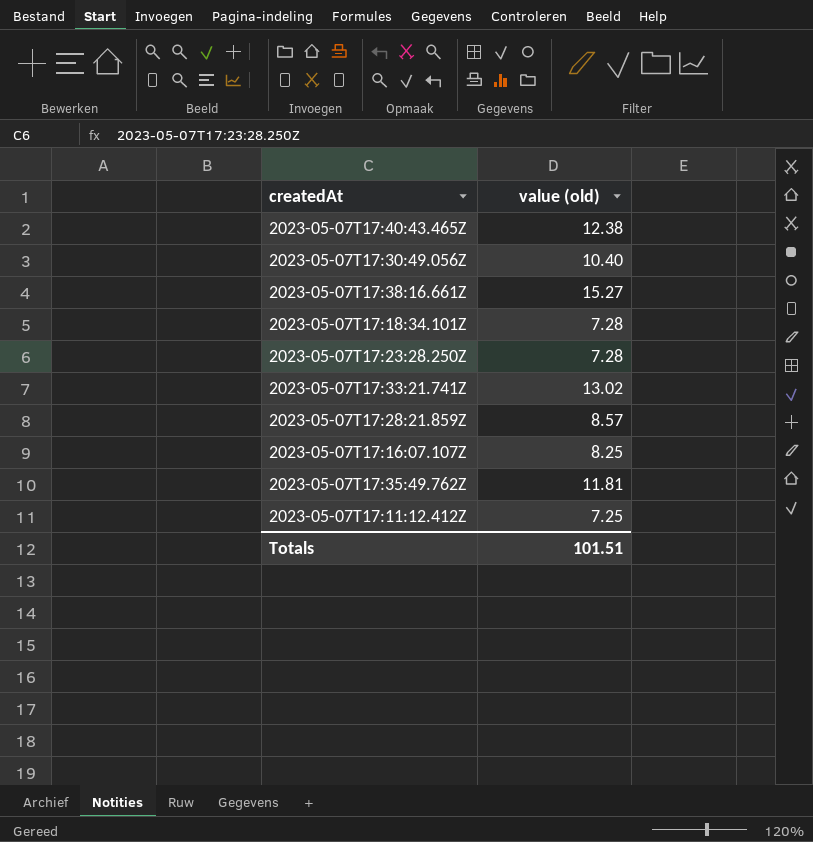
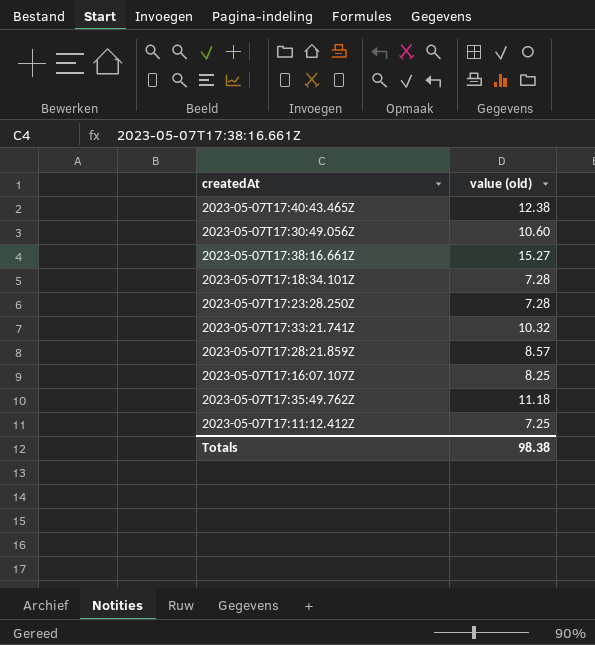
2023-05-07T17:30:49.056Z | value (old): 10.40 -> 10.60
2023-05-07T17:33:21.741Z | value (old): 13.02 -> 10.32
2023-05-07T17:35:49.762Z | value (old): 11.81 -> 11.18
Totals | value (old): 101.51 -> 98.38

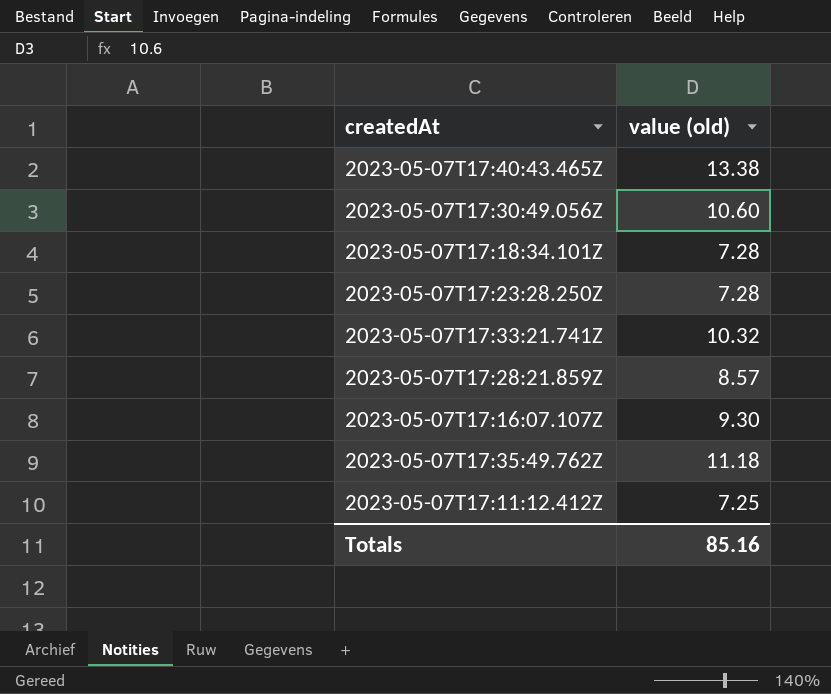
row 2023-05-07T17:38:16.661Z: 15.27 -> none
2023-05-07T17:40:43.465Z | value (old): 12.38 -> 13.38
2023-05-07T17:16:07.107Z | value (old): 8.25 -> 9.30
Totals | value (old): 98.38 -> 85.16

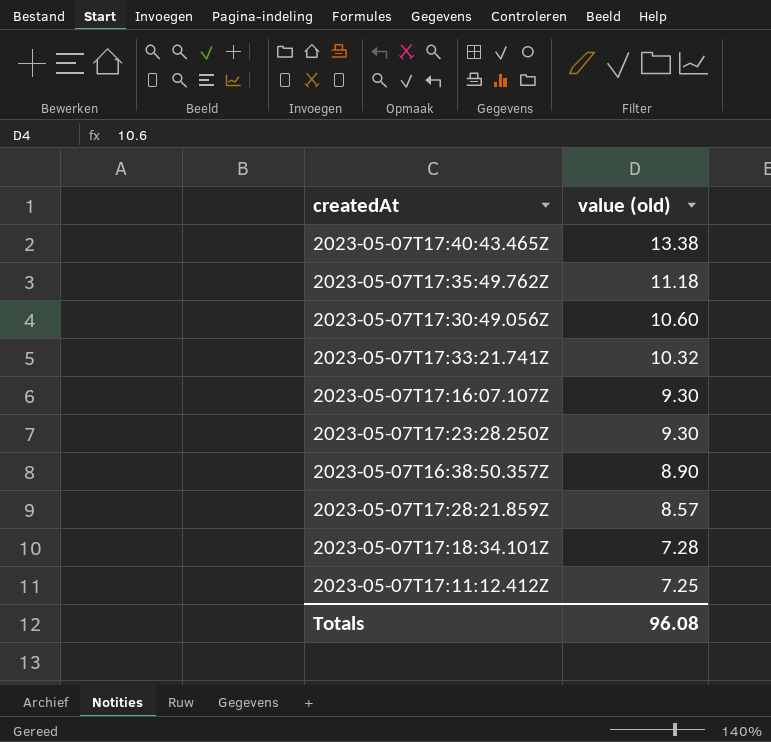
row order: none -> value (old) descending
2023-05-07T17:23:28.250Z | value (old): 7.28 -> 9.30
row 2023-05-07T16:38:50.357Z: none -> 8.90
Totals | value (old): 85.16 -> 96.08

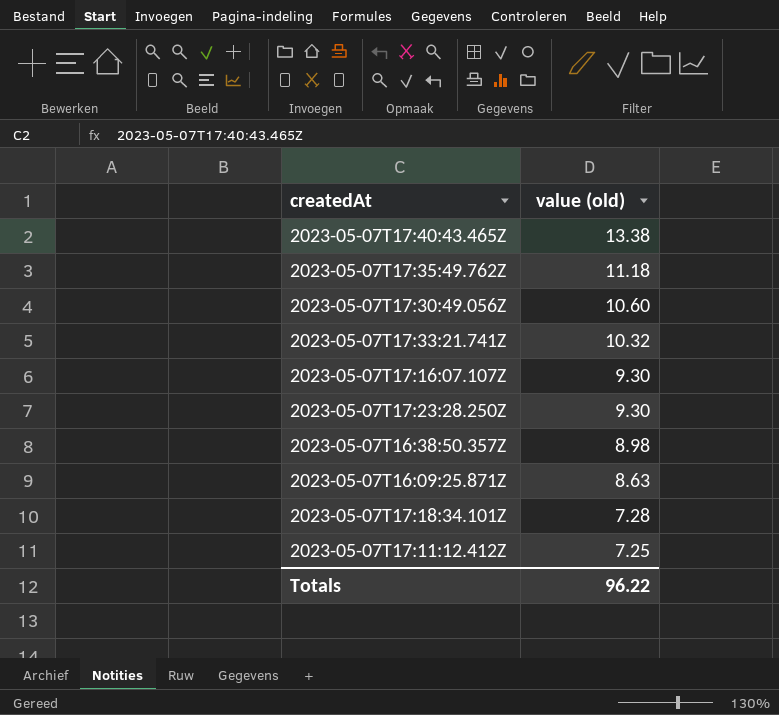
row 2023-05-07T17:28:21.859Z: 8.57 -> none
2023-05-07T16:38:50.357Z | value (old): 8.90 -> 8.98
row 2023-05-07T16:09:25.871Z: none -> 8.63
Totals | value (old): 96.08 -> 96.22

